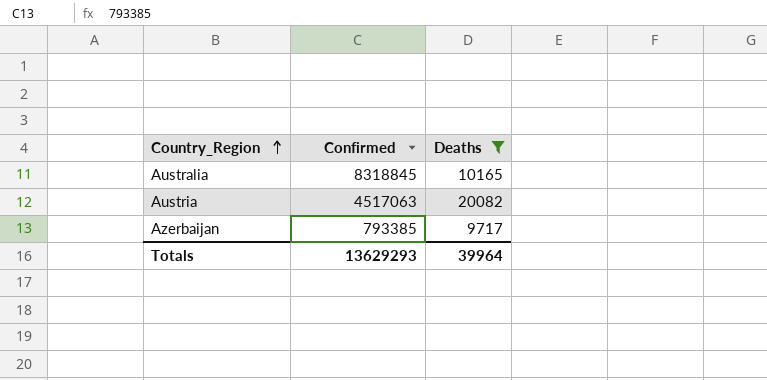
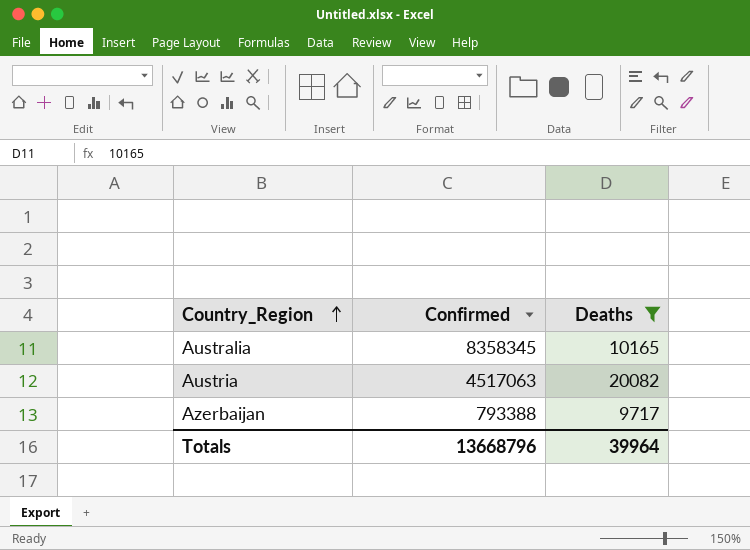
Australia | Confirmed: 8318845 -> 8358345
Azerbaijan | Confirmed: 793385 -> 793388
Totals | Confirmed: 13629293 -> 13668796

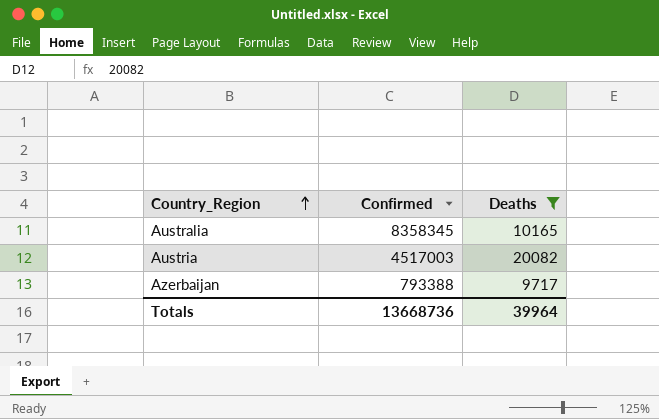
Austria | Confirmed: 4517063 -> 4517003
Totals | Confirmed: 13668796 -> 13668736

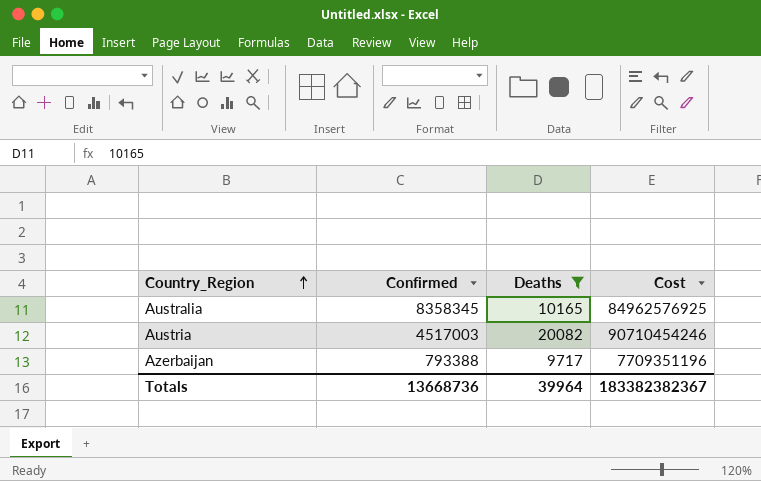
column Cost | formula: none -> [Confirmed] * [Deaths]

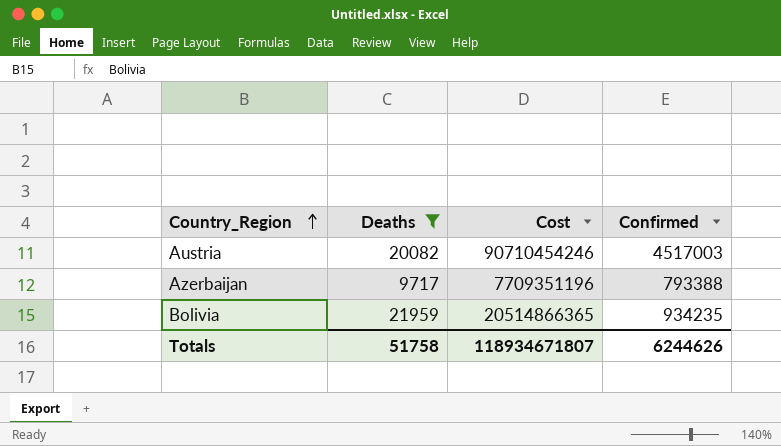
column Confirmed | position: 2 -> 4
row Australia: 8358345 | 10165 | 84962576925 -> none
row Bolivia: none -> 21959 | 20514866365 | 934235
Totals | Deaths: 39964 -> 51758
Totals | Cost: 183382382367 -> 118934671807
Totals | Confirmed: 13668736 -> 6244626

